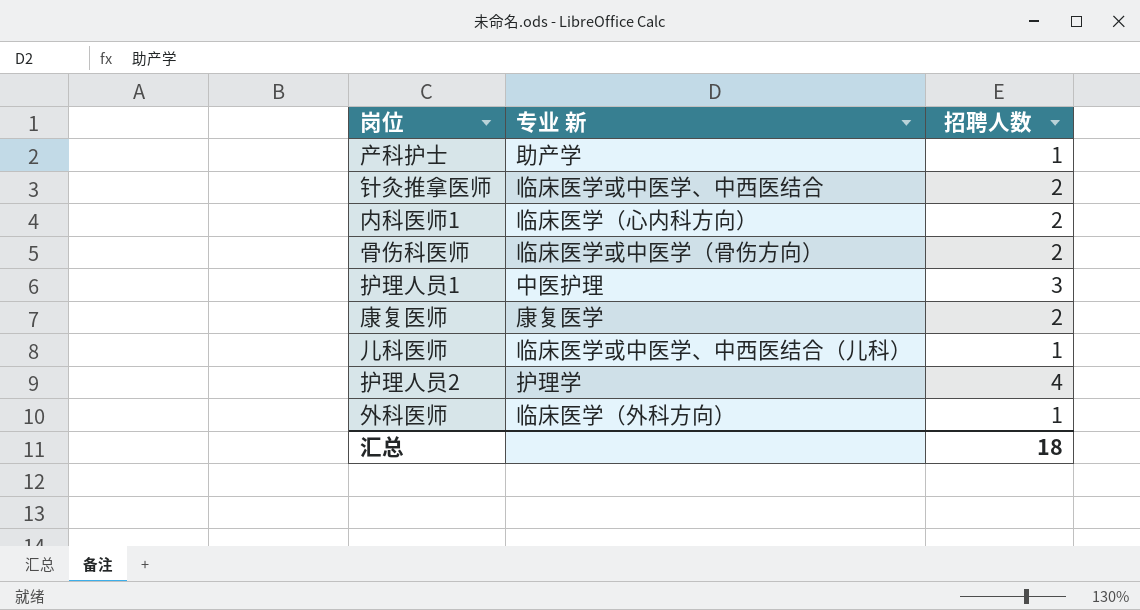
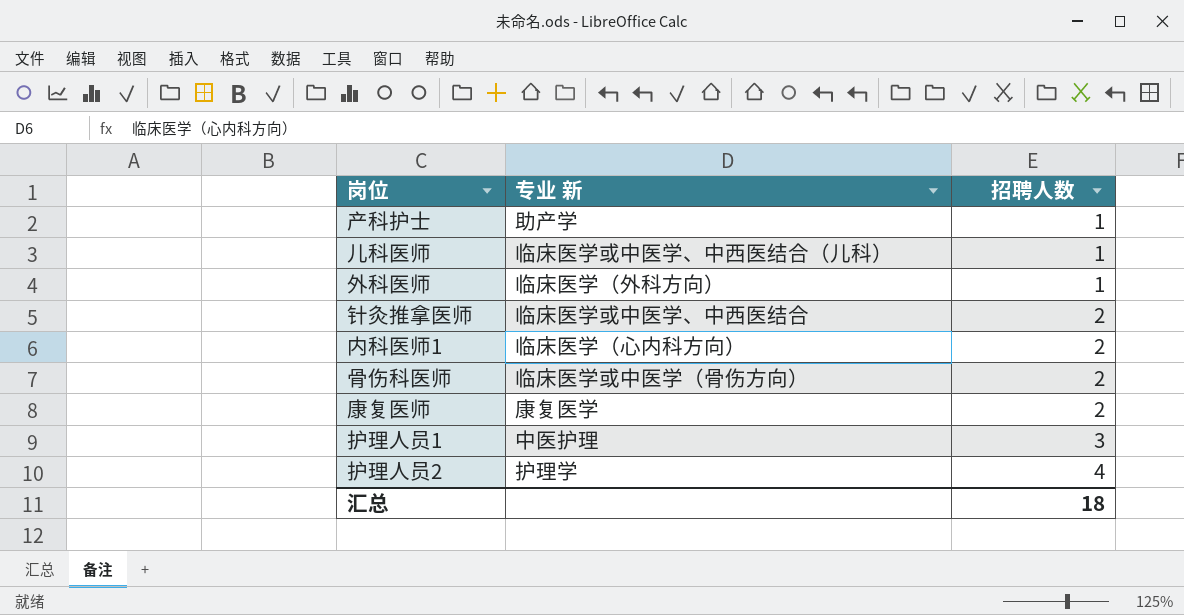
row order: none -> 招聘人数 ascending

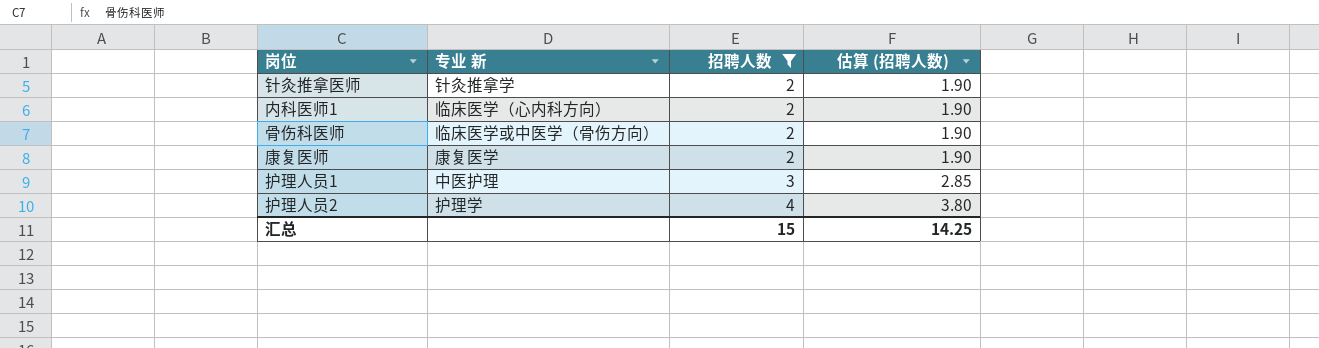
filter: none -> 招聘人数 != 1
column 估算 (招聘人数) | formula: none -> [招聘人数] * 0.95
针灸推拿医师 | 专业 新: 临床医学或中医学、中西医结合 -> 针灸推拿学
汇总 | 招聘人数: 18 -> 15

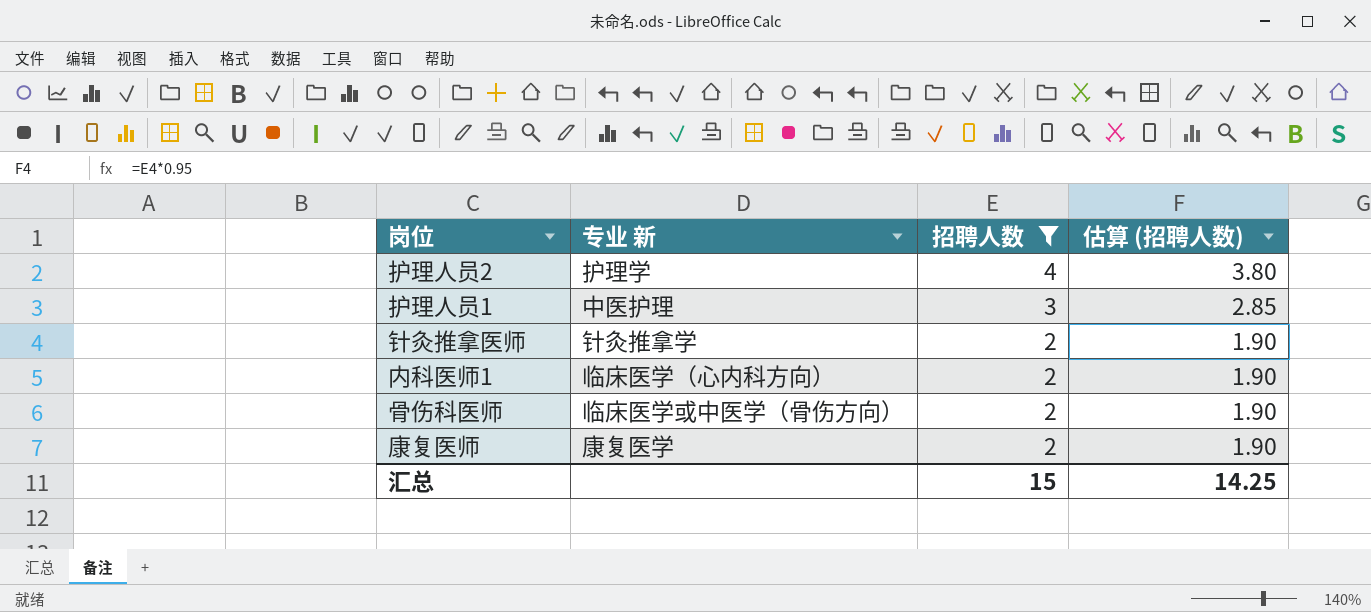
row order: 招聘人数 ascending -> 招聘人数 descending

